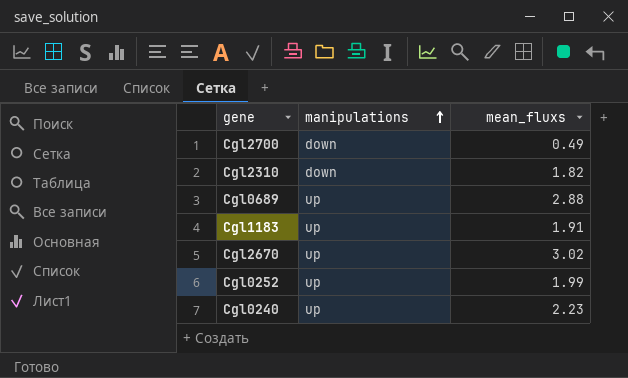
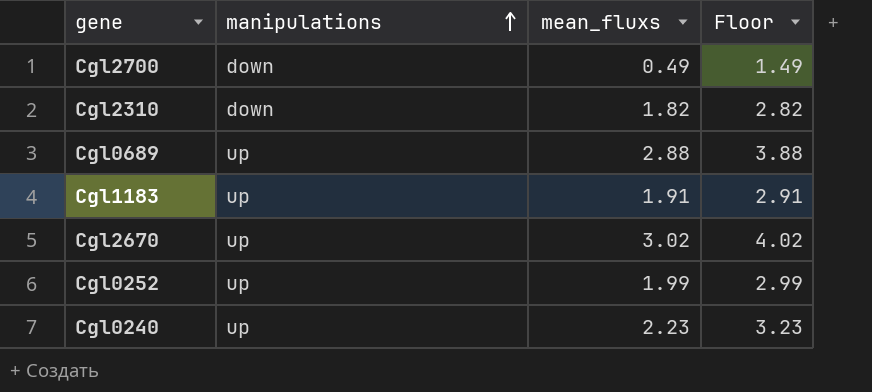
column Floor | formula: none -> [mean_fluxs] + 1

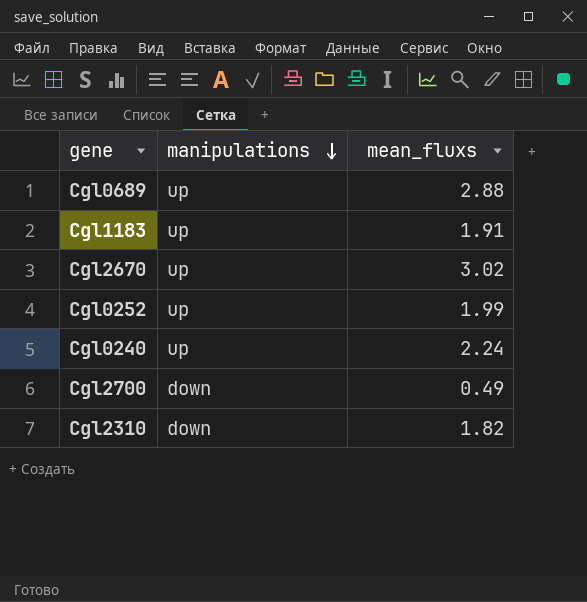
row order: manipulations ascending -> manipulations descending
column Floor | formula: [mean_fluxs] + 1 -> none
Cgl0240 | mean_fluxs: 2.23 -> 2.24

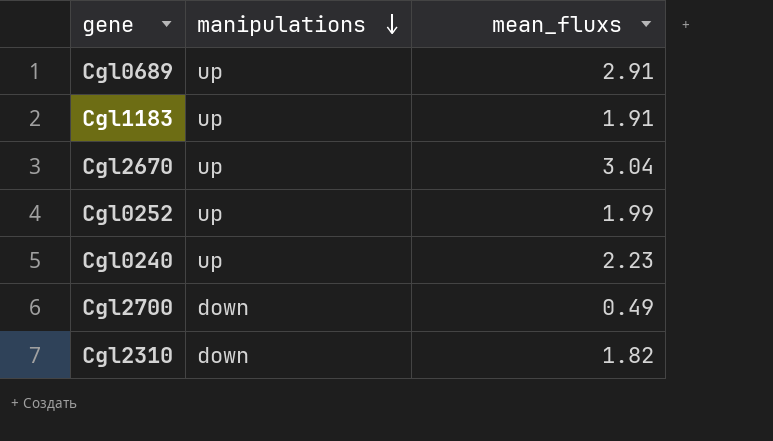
Cgl0689 | mean_fluxs: 2.88 -> 2.91
Cgl2670 | mean_fluxs: 3.02 -> 3.04
Cgl0240 | mean_fluxs: 2.24 -> 2.23

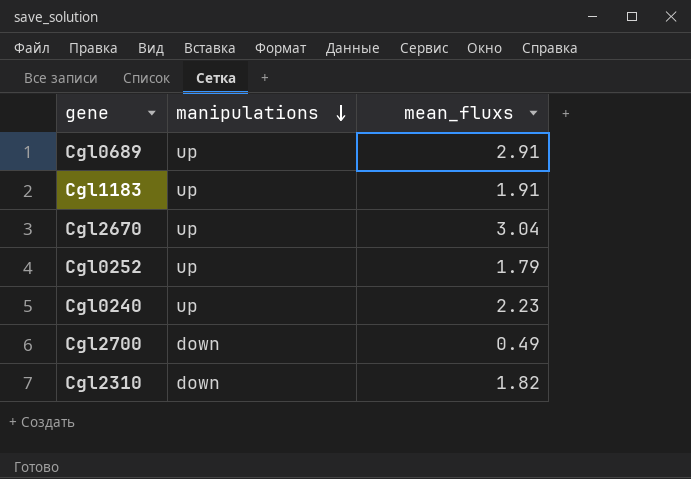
Cgl0252 | mean_fluxs: 1.99 -> 1.79

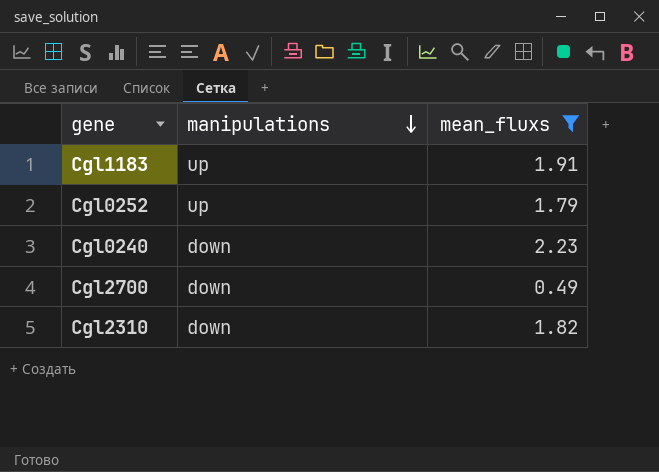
filter: none -> mean_fluxs <= 2.23
Cgl0240 | manipulations: up -> down

